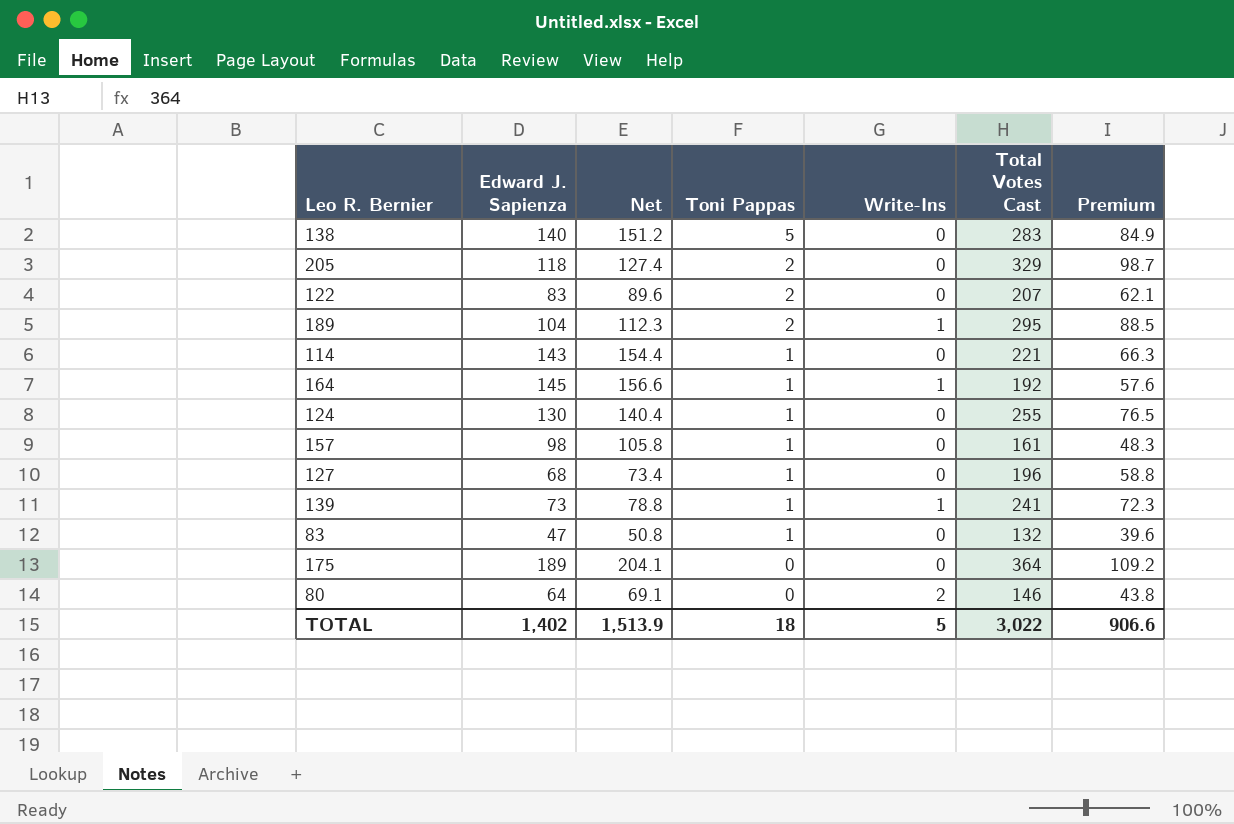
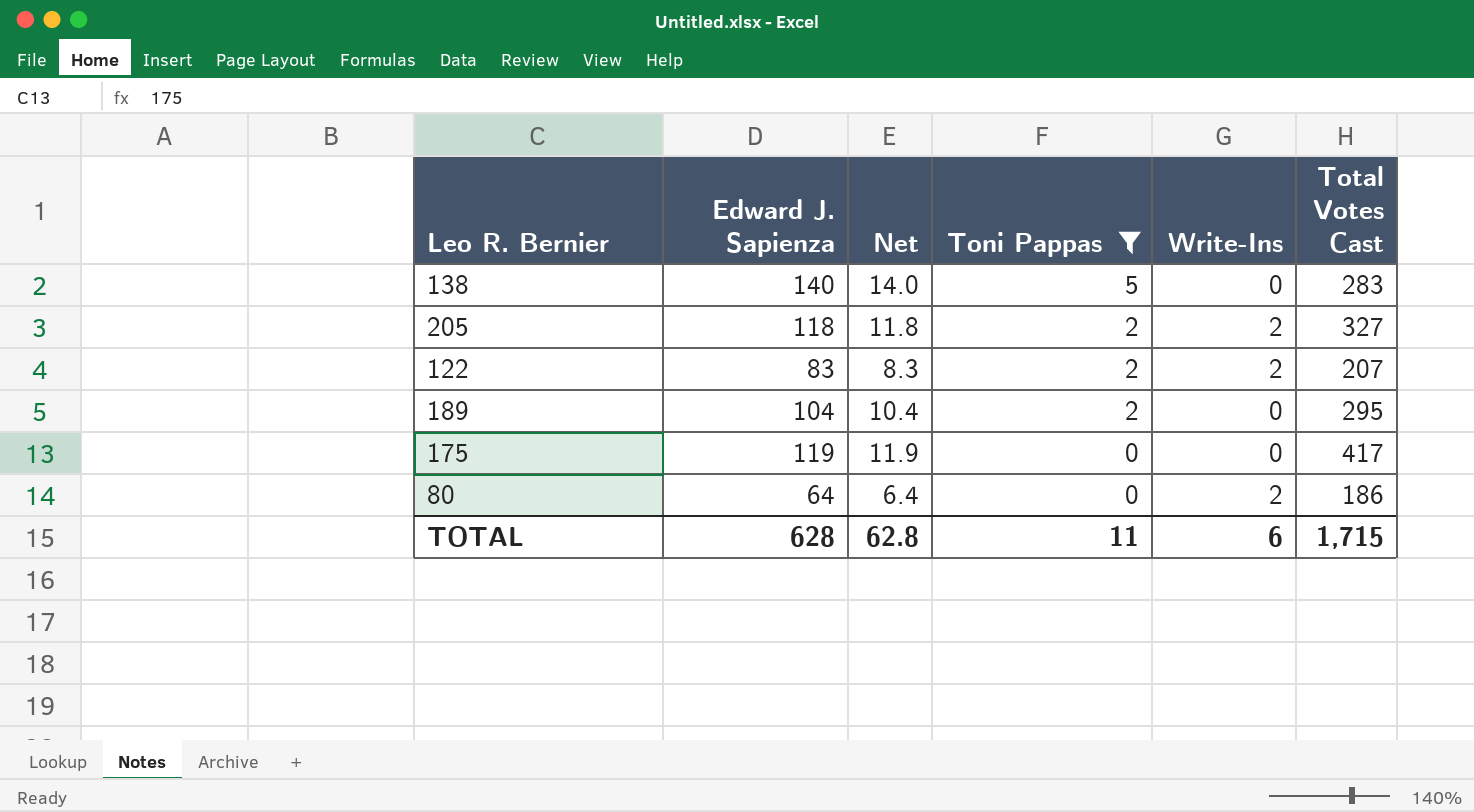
filter: none -> Toni Pappas != 1
column Premium | formula: [Total Votes Cast] * 0.3 -> none
column Net | formula: [Edward J. Sapienza] * 1.08 -> [Edward J. Sapienza] * 0.1
205 | Write-Ins: 0 -> 2
205 | Total Votes Cast: 329 -> 327
122 | Write-Ins: 0 -> 2
189 | Write-Ins: 1 -> 0
175 | Edward J. Sapienza: 189 -> 119
175 | Total Votes Cast: 364 -> 417
80 | Total Votes Cast: 146 -> 186
TOTAL | Edward J. Sapienza: 1,402 -> 628
TOTAL | Net: 1,513.9 -> 62.8
TOTAL | Toni Pappas: 18 -> 11
TOTAL | Write-Ins: 5 -> 6
TOTAL | Total Votes Cast: 3,022 -> 1,715

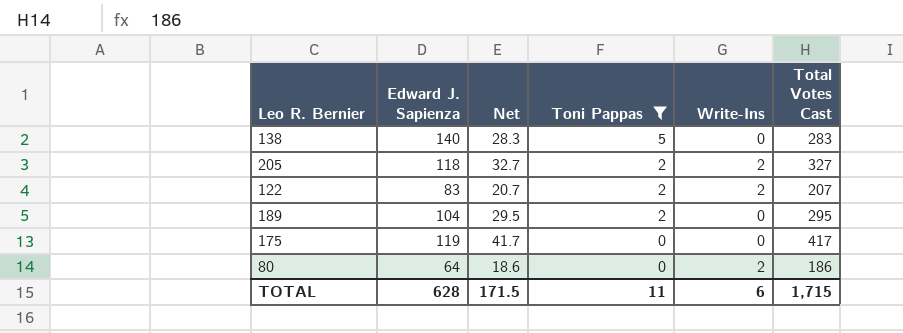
column Net | formula: [Edward J. Sapienza] * 0.1 -> [Total Votes Cast] * 0.1
TOTAL | Net: 62.8 -> 171.5

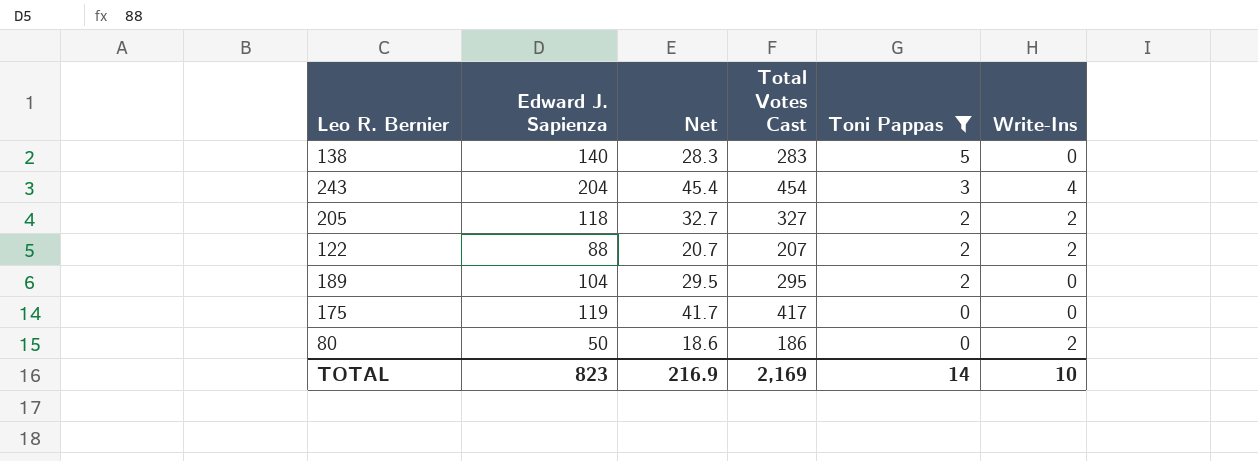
column Total Votes Cast | position: 6 -> 4
row 243: none -> 204 | 45.4 | 454 | 3 | 4
122 | Edward J. Sapienza: 83 -> 88
80 | Edward J. Sapienza: 64 -> 50
TOTAL | Edward J. Sapienza: 628 -> 823
TOTAL | Net: 171.5 -> 216.9
TOTAL | Total Votes Cast: 1,715 -> 2,169
TOTAL | Toni Pappas: 11 -> 14
TOTAL | Write-Ins: 6 -> 10

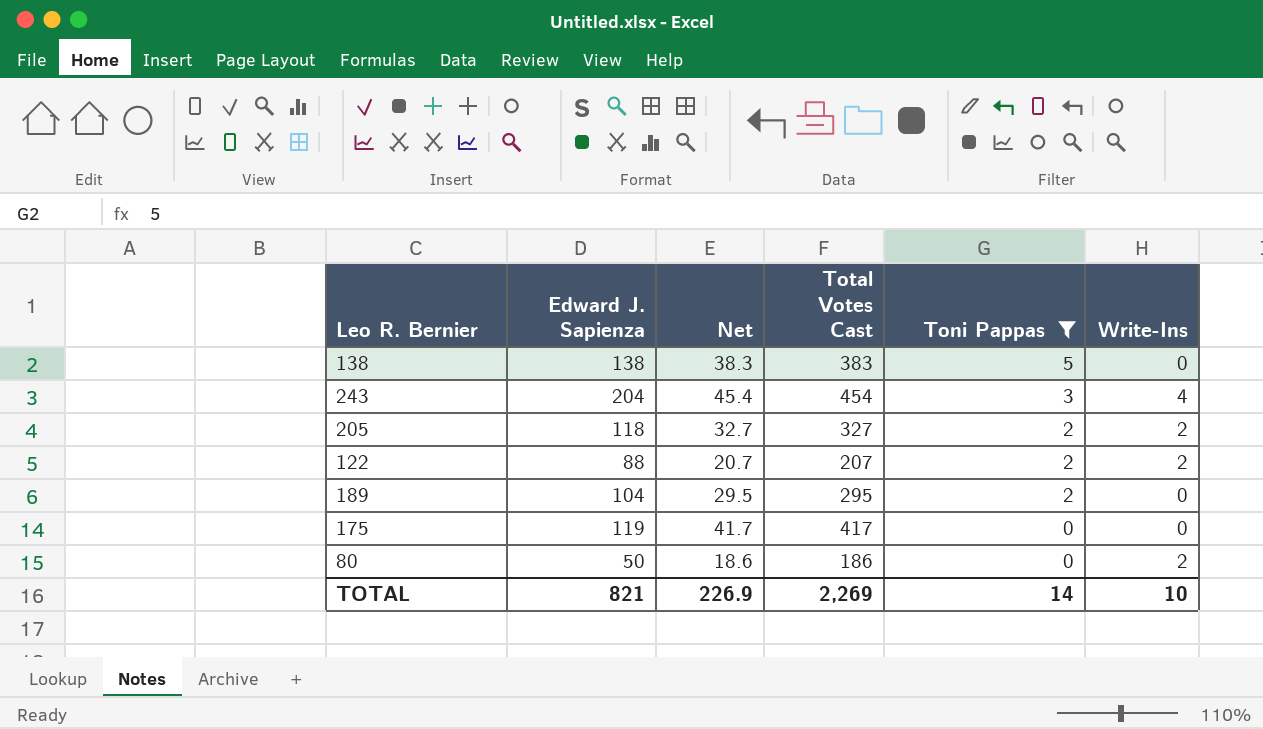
138 | Edward J. Sapienza: 140 -> 138
138 | Net: 28.3 -> 38.3
138 | Total Votes Cast: 283 -> 383
TOTAL | Edward J. Sapienza: 823 -> 821
TOTAL | Net: 216.9 -> 226.9
TOTAL | Total Votes Cast: 2,169 -> 2,269

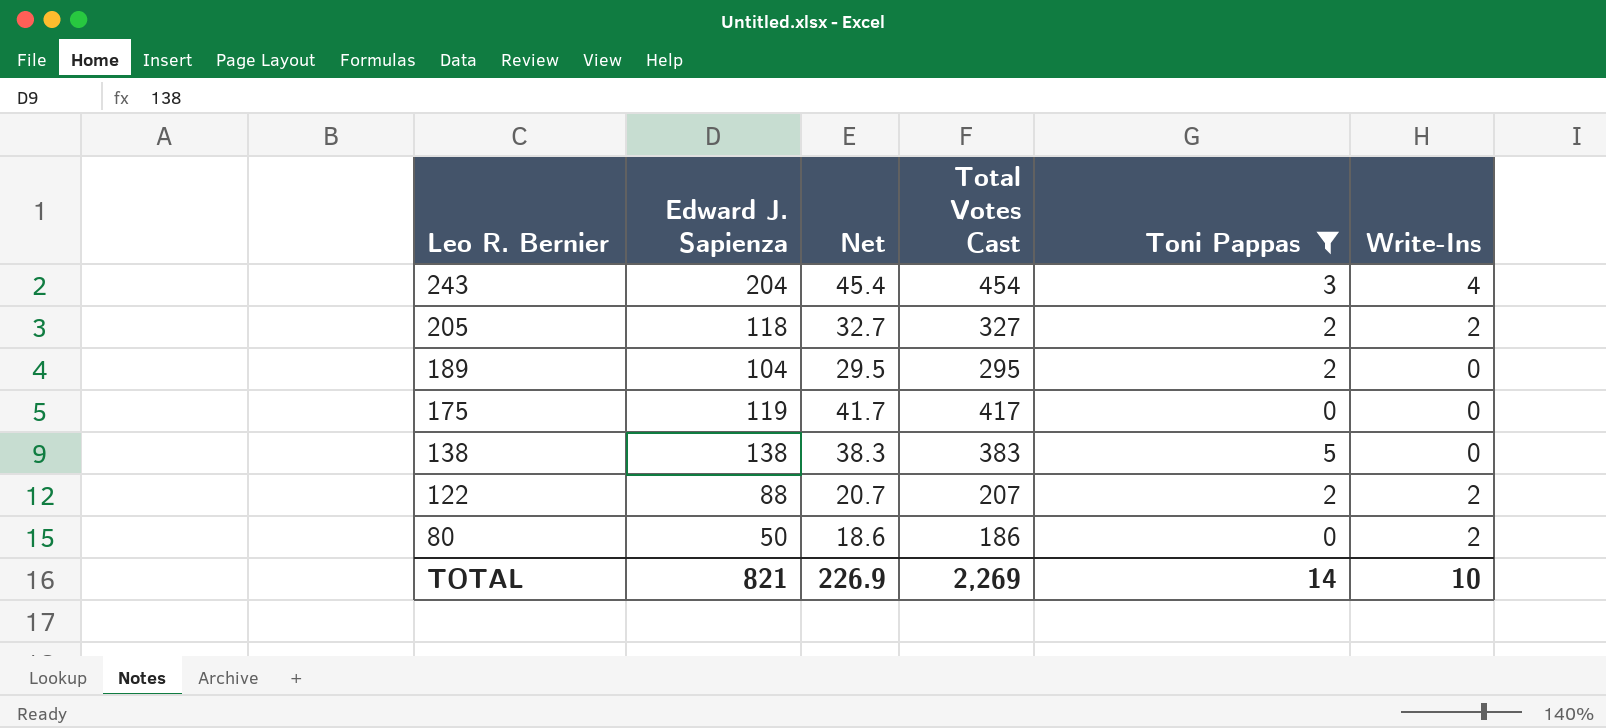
row order: Toni Pappas descending -> Leo R. Bernier descending

